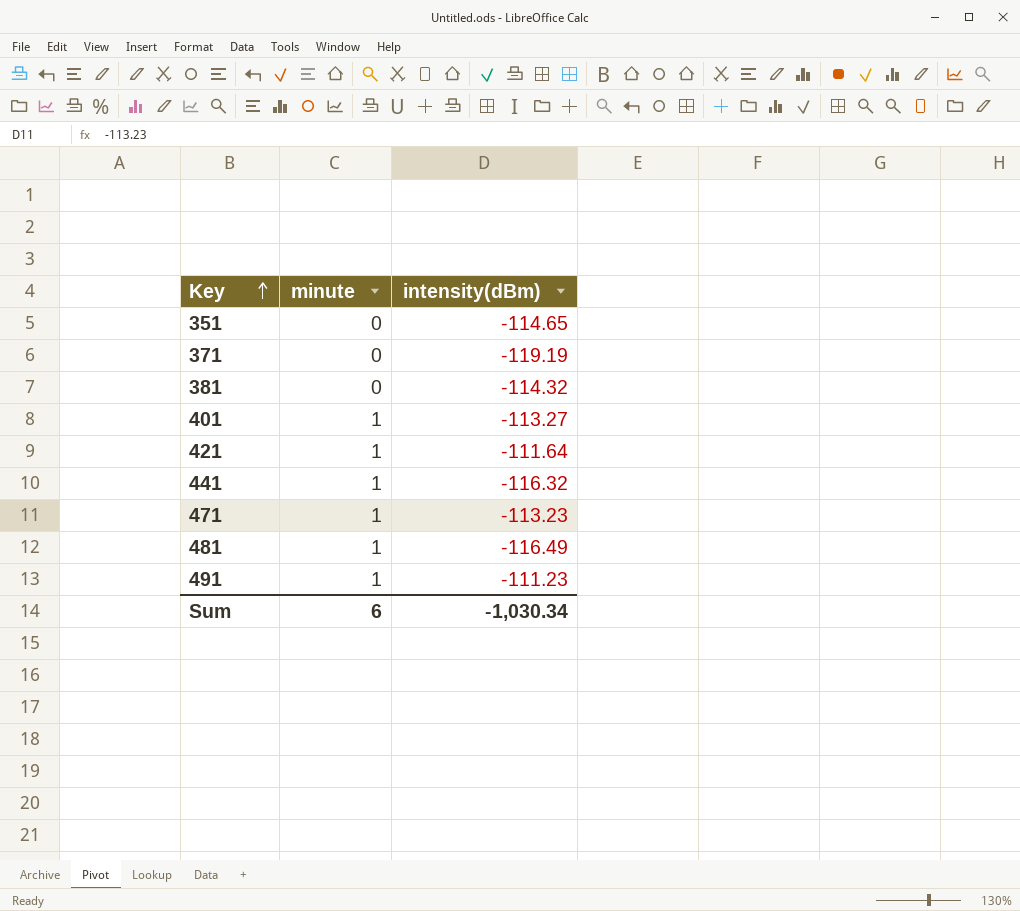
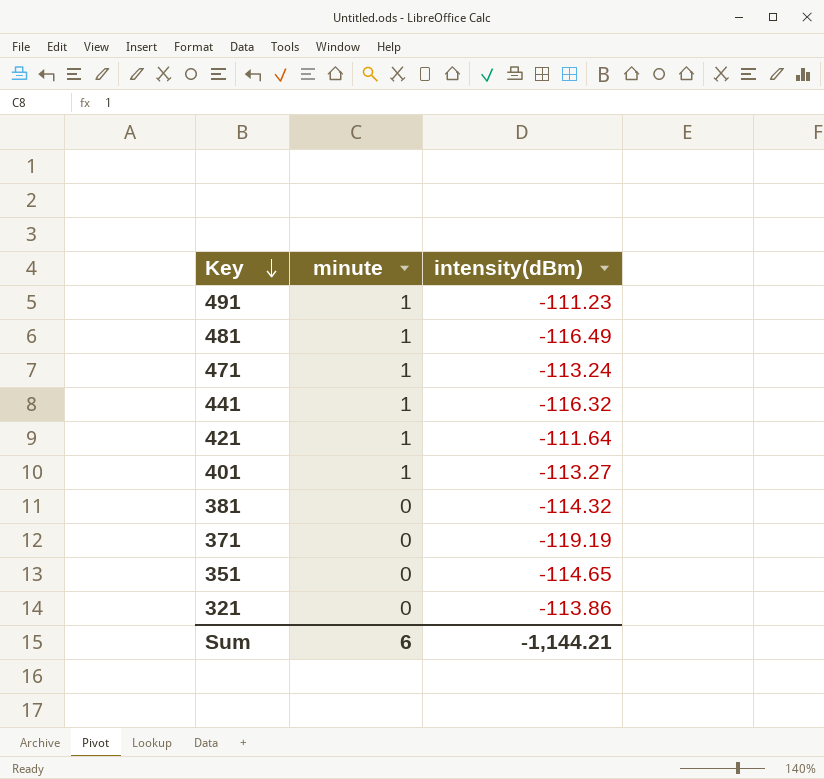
row order: Key ascending -> Key descending
471 | intensity(dBm): -113.23 -> -113.24
row 321: none -> 0 | -113.86
Sum | intensity(dBm): -1,030.34 -> -1,144.21

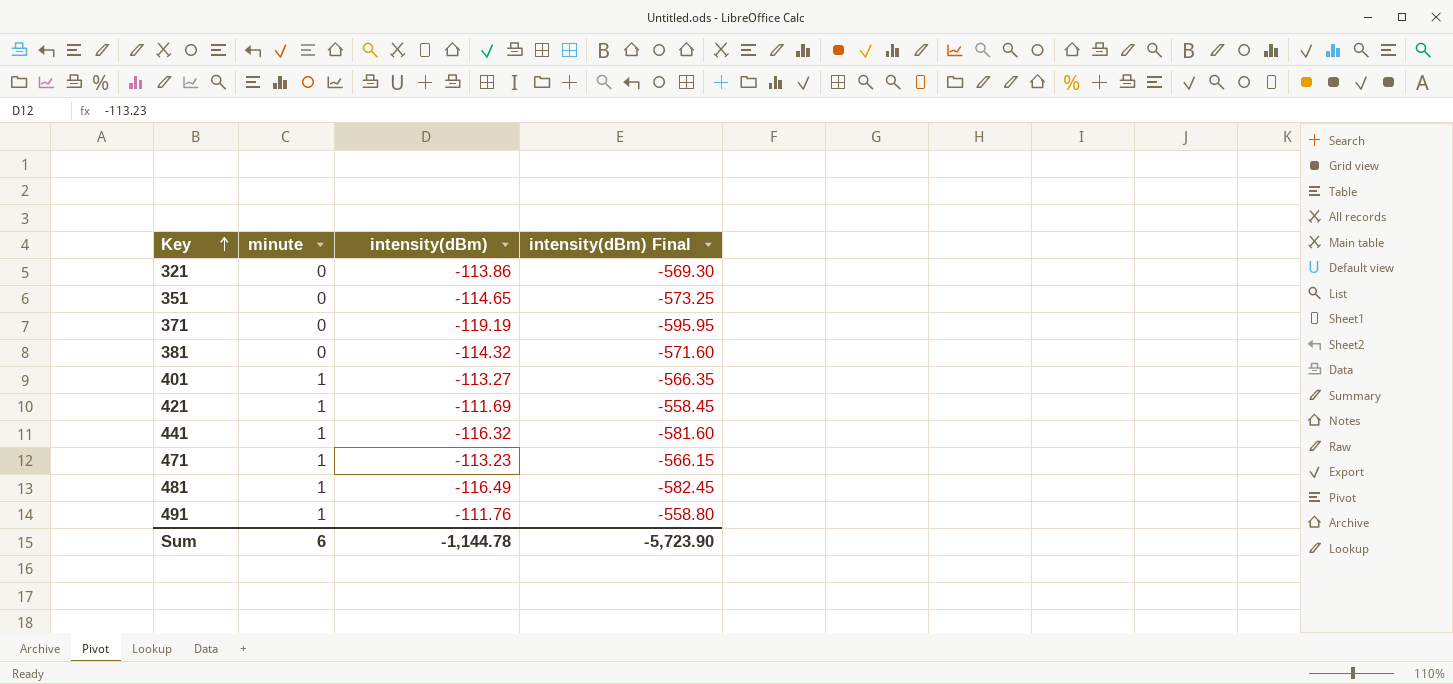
row order: Key descending -> Key ascending
column intensity(dBm) Final | formula: none -> [intensity(dBm)] * 5
421 | intensity(dBm): -111.64 -> -111.69
471 | intensity(dBm): -113.24 -> -113.23
491 | intensity(dBm): -111.23 -> -111.76
Sum | intensity(dBm): -1,144.21 -> -1,144.78

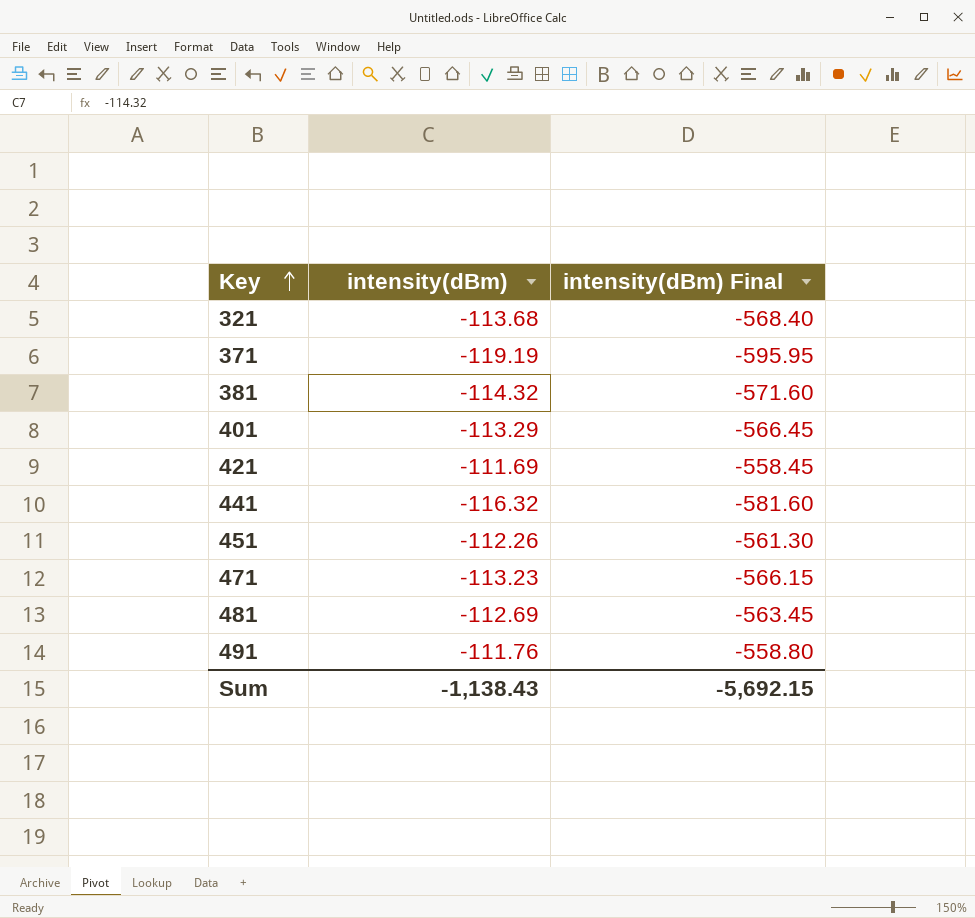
column minute | position: 2 -> none
row 351: 0 | -114.65 | -573.25 -> none
321 | intensity(dBm): -113.86 -> -113.68
321 | intensity(dBm) Final: -569.30 -> -568.40
401 | intensity(dBm): -113.27 -> -113.29
401 | intensity(dBm) Final: -566.35 -> -566.45
row 451: none -> -112.26 | -561.30
481 | intensity(dBm): -116.49 -> -112.69
481 | intensity(dBm) Final: -582.45 -> -563.45
Sum | intensity(dBm): -1,144.78 -> -1,138.43
Sum | intensity(dBm) Final: -5,723.90 -> -5,692.15

